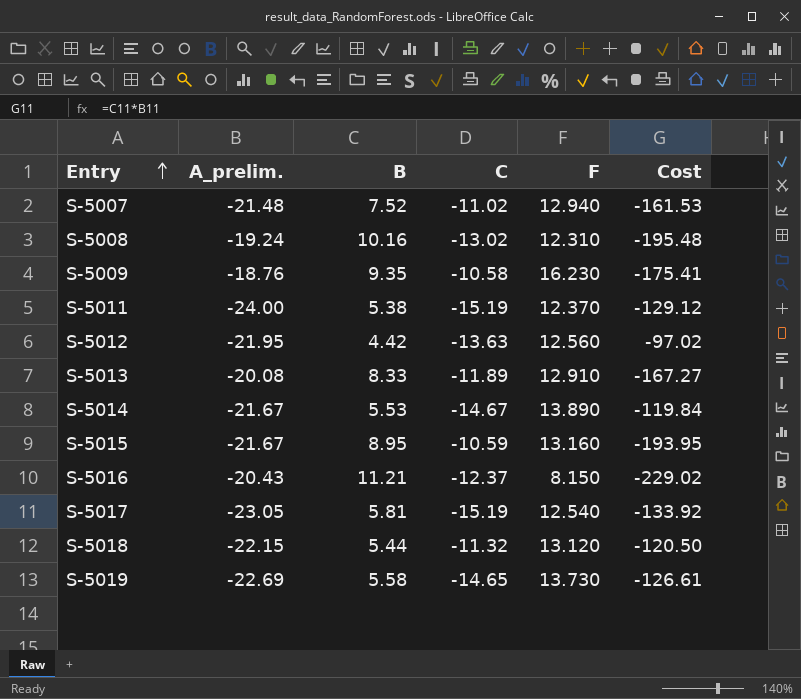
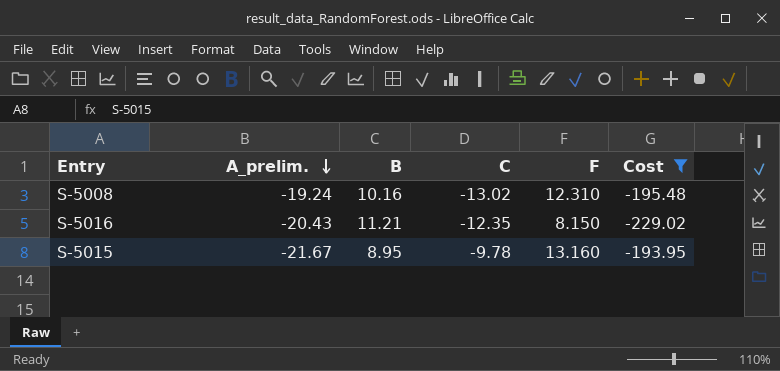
filter: none -> Cost <= -193.95
row order: Entry ascending -> A_prelim. descending
S-5016 | C: -12.37 -> -12.35
S-5015 | C: -10.59 -> -9.78

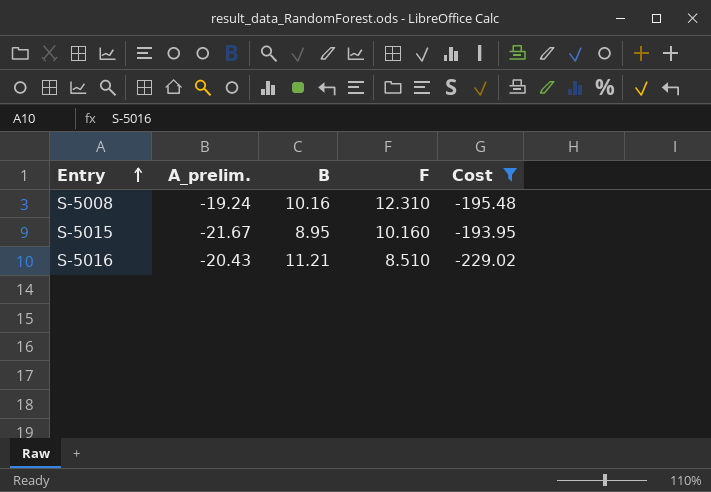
row order: A_prelim. descending -> Entry ascending
column C | position: 4 -> none
S-5015 | F: 13.160 -> 10.160
S-5016 | F: 8.150 -> 8.510

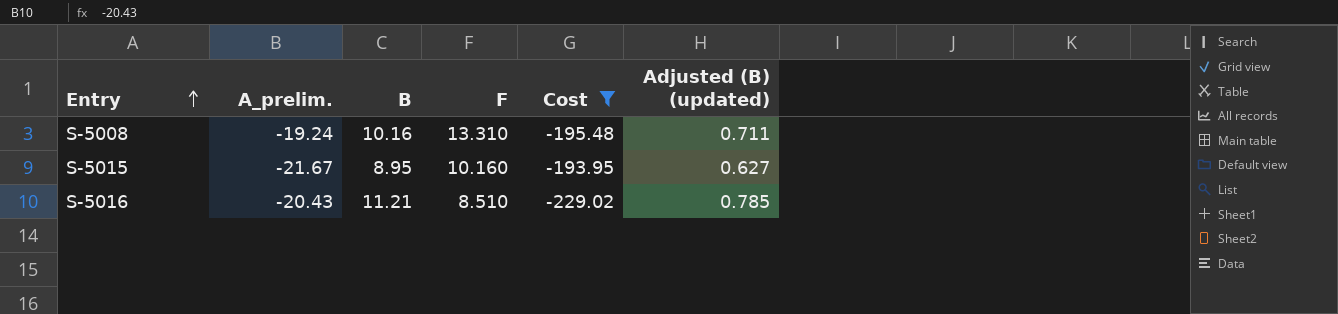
column Adjusted (B) (updated) | formula: none -> [B] * 0.07
S-5008 | F: 12.310 -> 13.310

